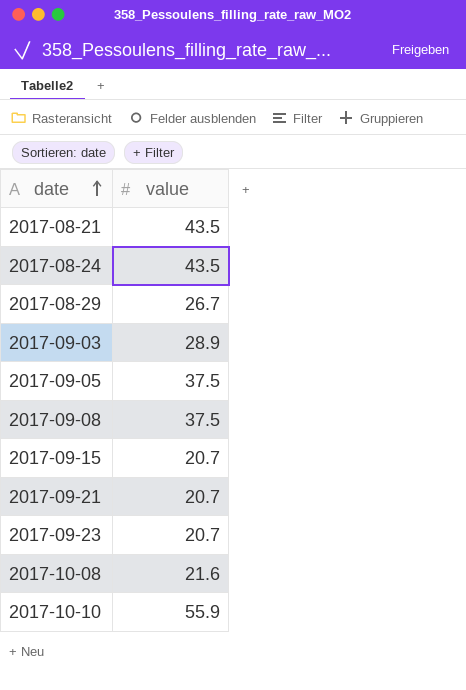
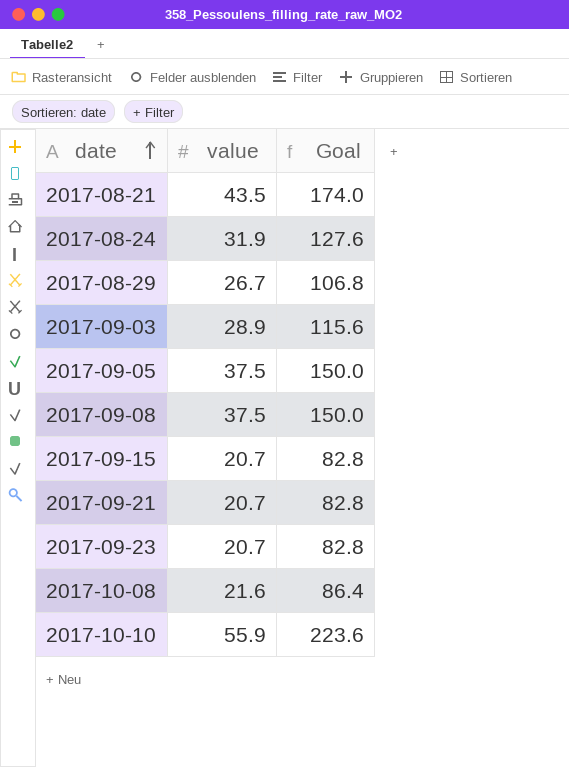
column Goal | formula: none -> [value] * 4
2017-08-24 | value: 43.5 -> 31.9

